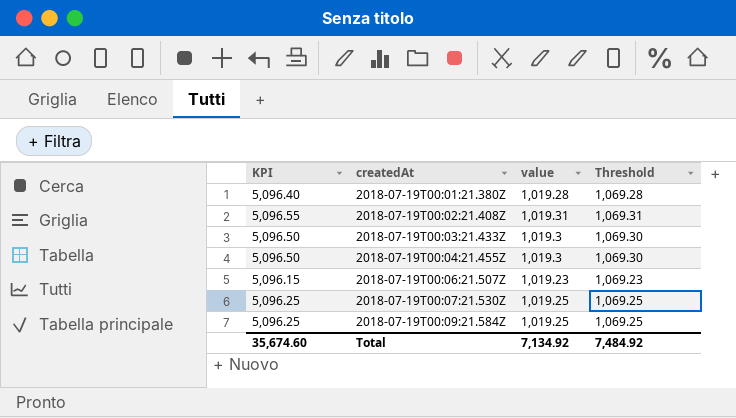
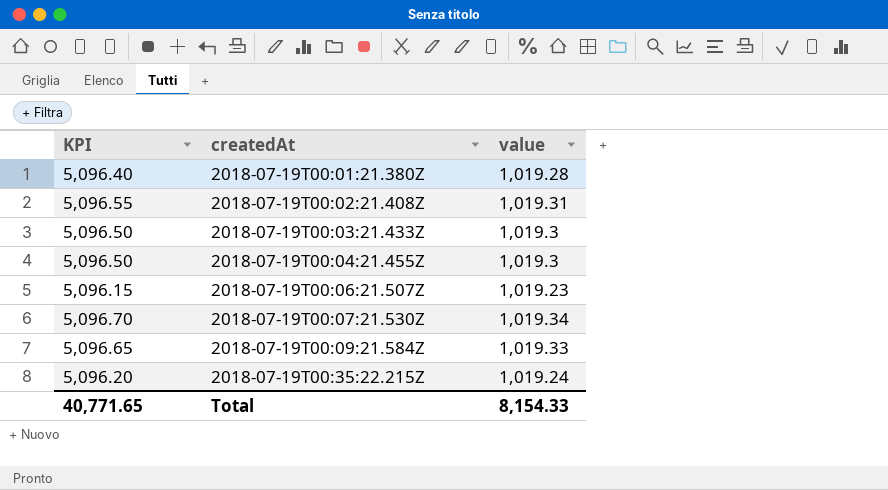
column Threshold | formula: [value] + 50 -> none
2018-07-19T00:07:21.530Z | KPI: 5,096.25 -> 5,096.70
2018-07-19T00:07:21.530Z | value: 1,019.25 -> 1,019.34
2018-07-19T00:09:21.584Z | KPI: 5,096.25 -> 5,096.65
2018-07-19T00:09:21.584Z | value: 1,019.25 -> 1,019.33
row 2018-07-19T00:35:22.215Z: none -> 5,096.20 | 1,019.24
Total | KPI: 35,674.60 -> 40,771.65
Total | value: 7,134.92 -> 8,154.33

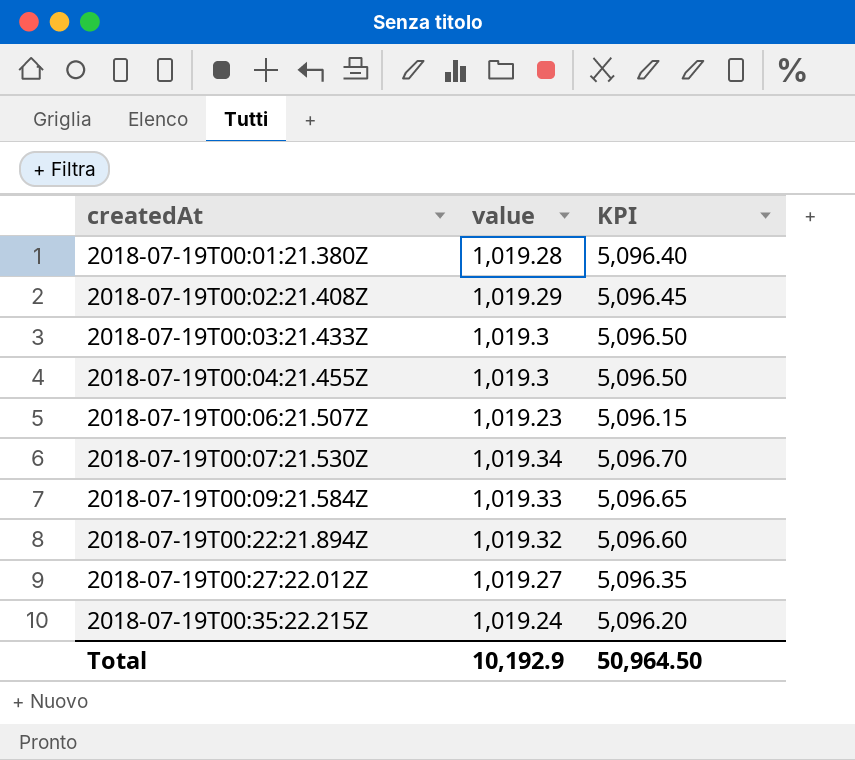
column KPI | position: 1 -> 3
2018-07-19T00:02:21.408Z | value: 1,019.31 -> 1,019.29
2018-07-19T00:02:21.408Z | KPI: 5,096.55 -> 5,096.45
row 2018-07-19T00:22:21.894Z: none -> 1,019.32 | 5,096.60
row 2018-07-19T00:27:22.012Z: none -> 1,019.27 | 5,096.35
Total | value: 8,154.33 -> 10,192.9
Total | KPI: 40,771.65 -> 50,964.50

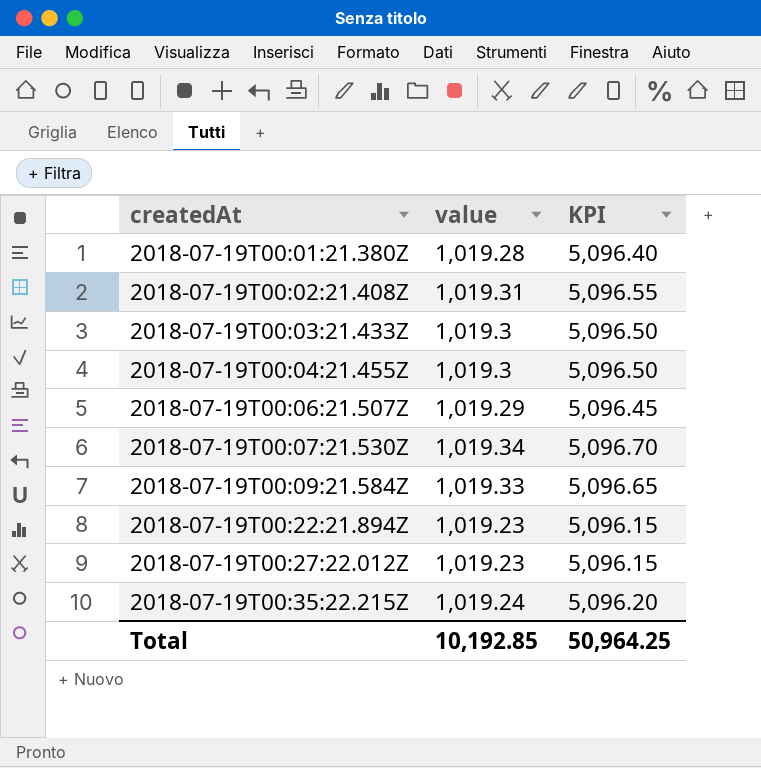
2018-07-19T00:02:21.408Z | value: 1,019.29 -> 1,019.31
2018-07-19T00:02:21.408Z | KPI: 5,096.45 -> 5,096.55
2018-07-19T00:06:21.507Z | value: 1,019.23 -> 1,019.29
2018-07-19T00:06:21.507Z | KPI: 5,096.15 -> 5,096.45
2018-07-19T00:22:21.894Z | value: 1,019.32 -> 1,019.23
2018-07-19T00:22:21.894Z | KPI: 5,096.60 -> 5,096.15
2018-07-19T00:27:22.012Z | value: 1,019.27 -> 1,019.23
2018-07-19T00:27:22.012Z | KPI: 5,096.35 -> 5,096.15
Total | value: 10,192.9 -> 10,192.85
Total | KPI: 50,964.50 -> 50,964.25

